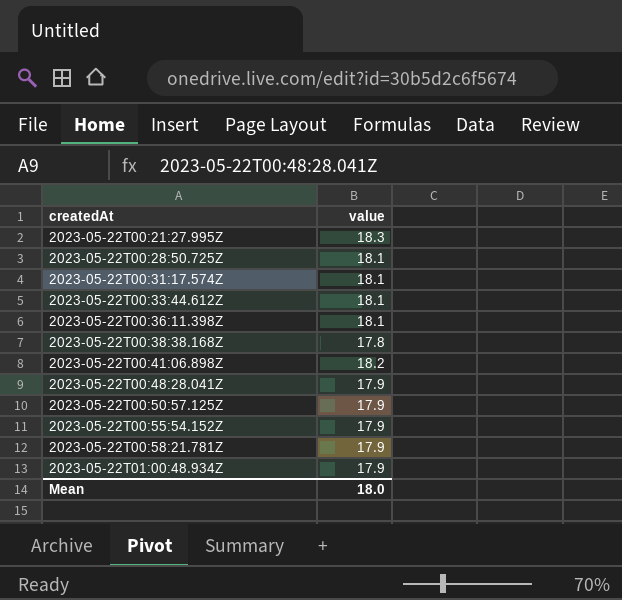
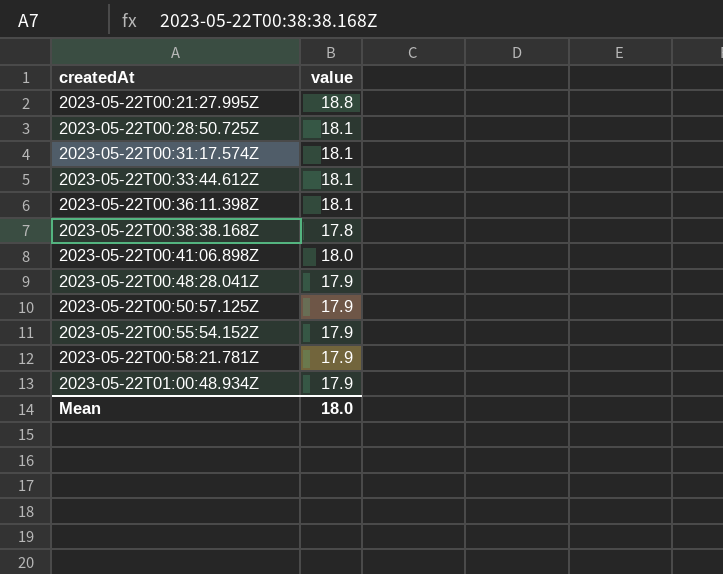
2023-05-22T00:21:27.995Z | value: 18.3 -> 18.8
2023-05-22T00:41:06.898Z | value: 18.2 -> 18.0

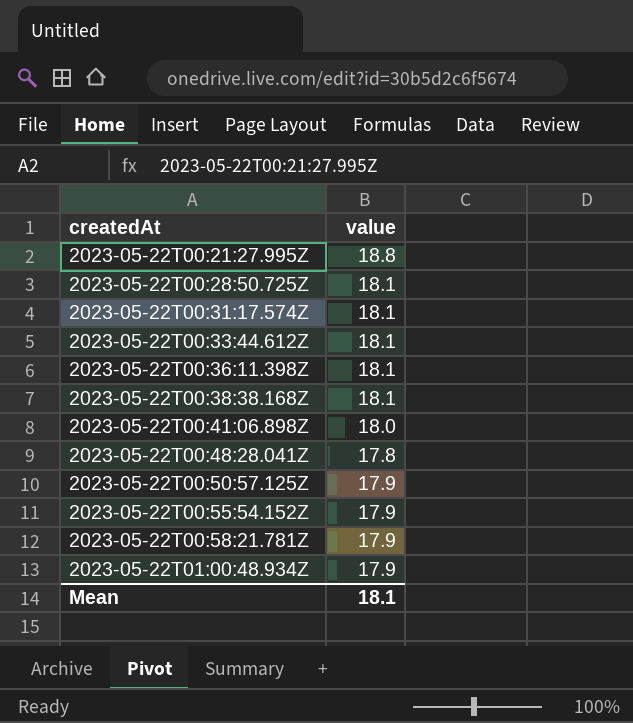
2023-05-22T00:38:38.168Z | value: 17.8 -> 18.1
2023-05-22T00:48:28.041Z | value: 17.9 -> 17.8
Mean | value: 18.0 -> 18.1

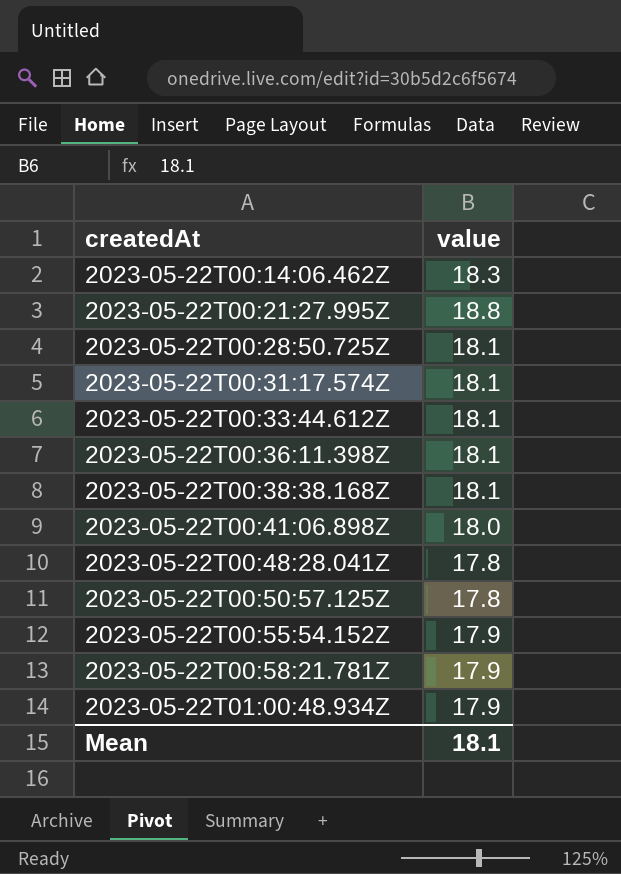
row 2023-05-22T00:14:06.462Z: none -> 18.3
2023-05-22T00:50:57.125Z | value: 17.9 -> 17.8

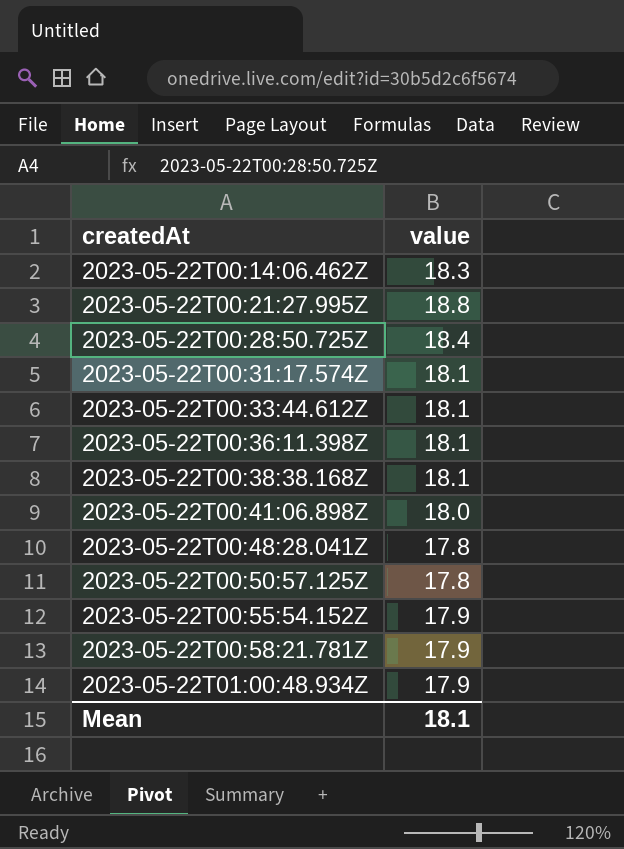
2023-05-22T00:28:50.725Z | value: 18.1 -> 18.4

